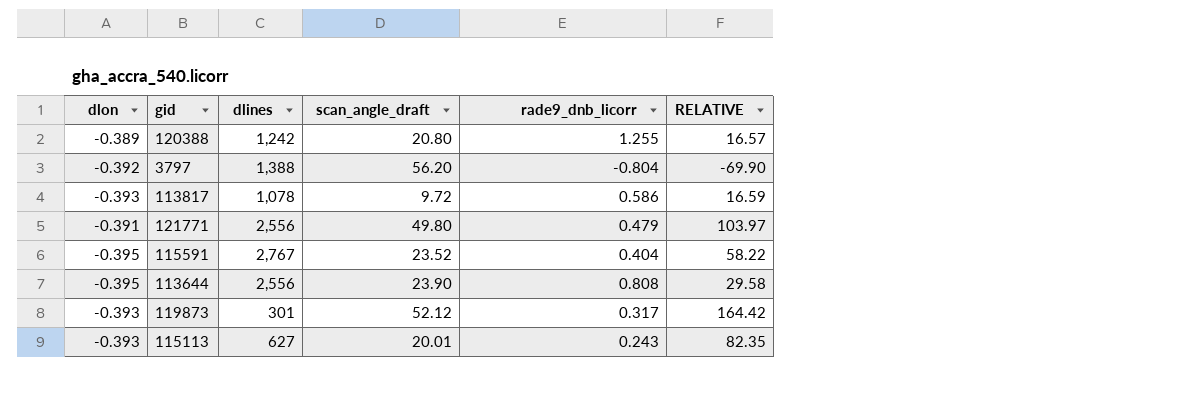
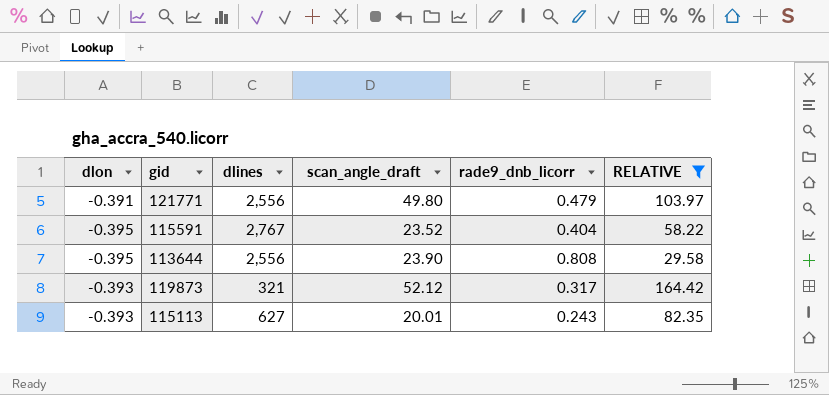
filter: none -> RELATIVE >= 29.58
119873 | dlines: 301 -> 321

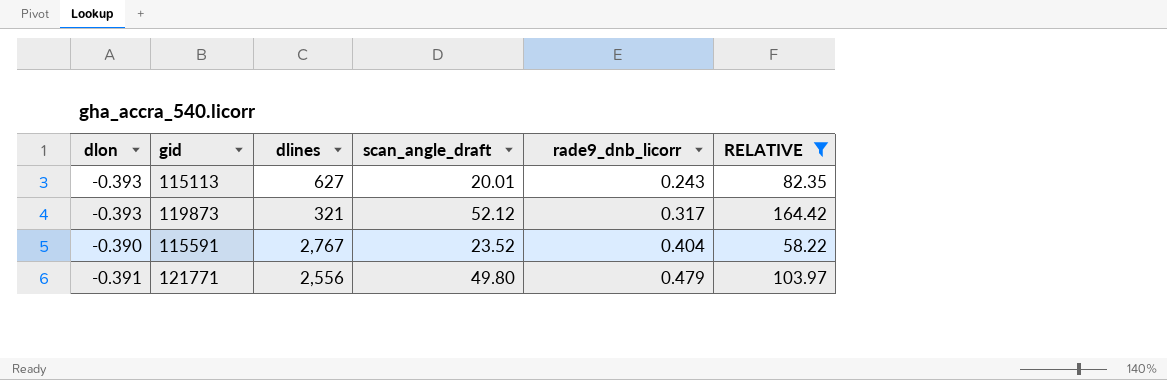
row order: none -> rade9_dnb_licorr ascending
row 113644: -0.395 | 2,556 | 23.90 | 0.808 | 29.58 -> none
115591 | dlon: -0.395 -> -0.390

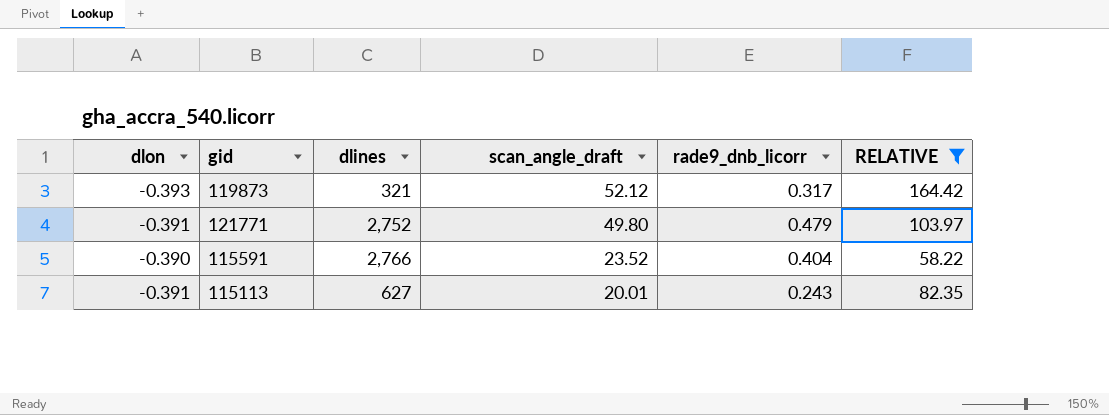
row order: rade9_dnb_licorr ascending -> scan_angle_draft descending
121771 | dlines: 2,556 -> 2,752
115591 | dlines: 2,767 -> 2,766
115113 | dlon: -0.393 -> -0.391

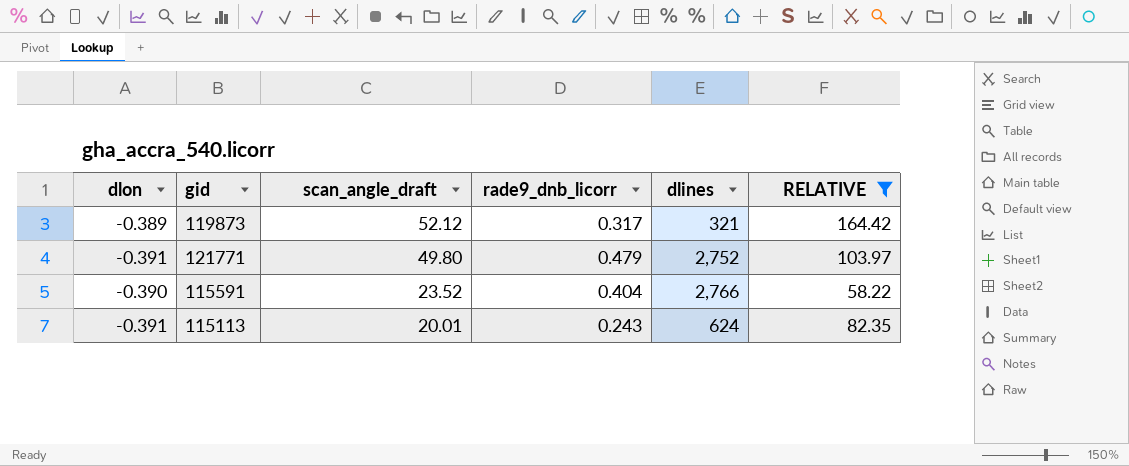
column dlines | position: 3 -> 5
119873 | dlon: -0.393 -> -0.389
115113 | dlines: 627 -> 624

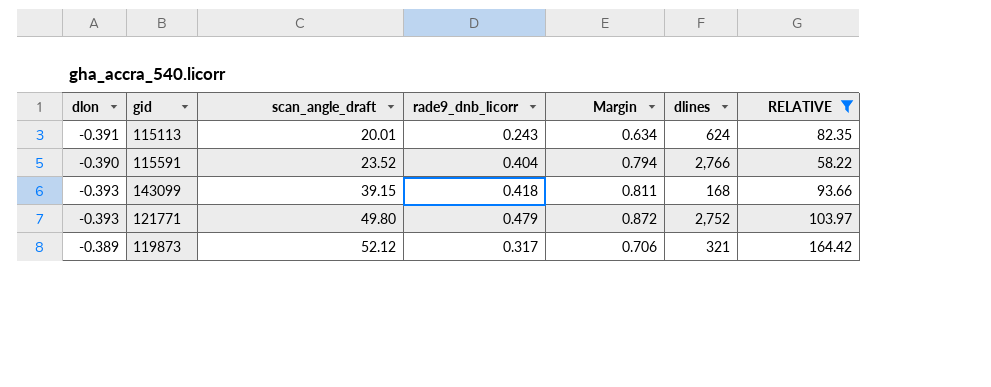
row order: scan_angle_draft descending -> scan_angle_draft ascending
column Margin | formula: none -> [rade9_dnb_licorr] - [dlon]
row 143099: none -> -0.393 | 39.15 | 0.418 | 0.811 | 168 | 93.66
121771 | dlon: -0.391 -> -0.393

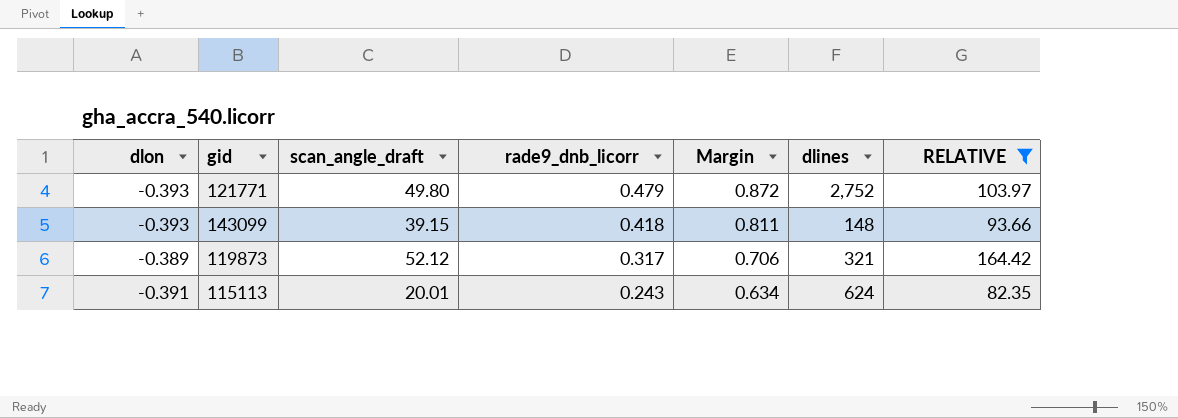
row order: scan_angle_draft ascending -> rade9_dnb_licorr descending
row 115591: -0.390 | 23.52 | 0.404 | 0.794 | 2,766 | 58.22 -> none
143099 | dlines: 168 -> 148

